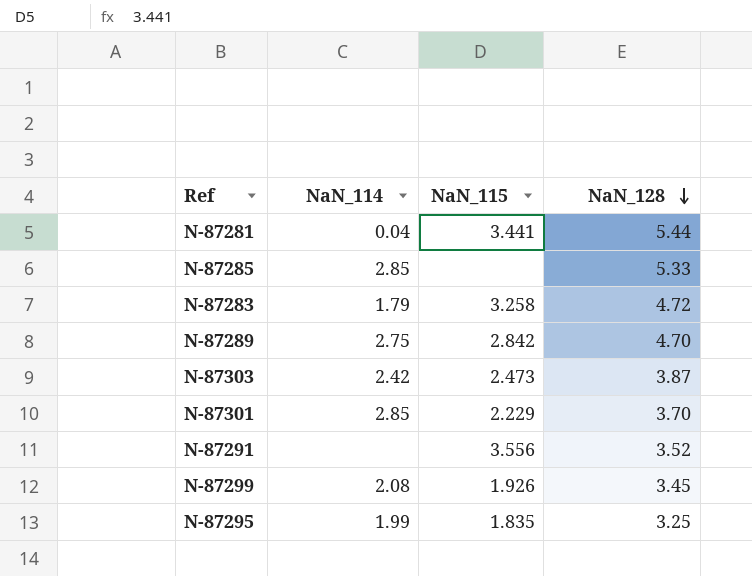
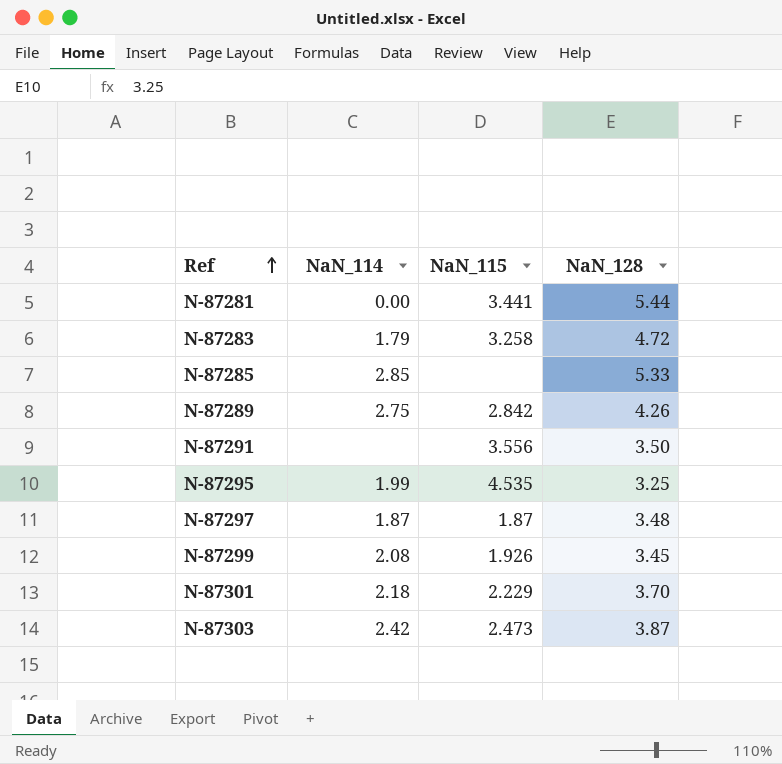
row order: NaN_128 descending -> Ref ascending
N-87281 | NaN_114: 0.04 -> 0.00
N-87289 | NaN_128: 4.70 -> 4.26
N-87291 | NaN_128: 3.52 -> 3.50
N-87295 | NaN_115: 1.835 -> 4.535
row N-87297: none -> 1.87 | 1.87 | 3.48
N-87301 | NaN_114: 2.85 -> 2.18

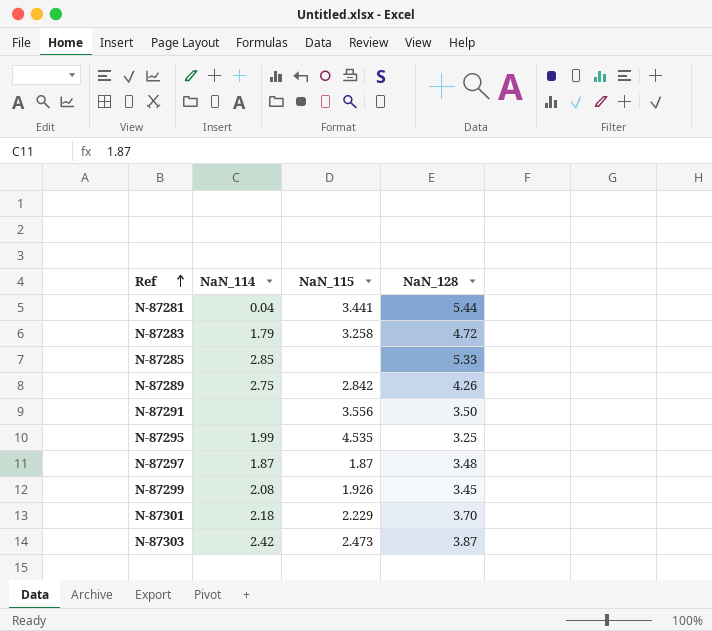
N-87281 | NaN_114: 0.00 -> 0.04

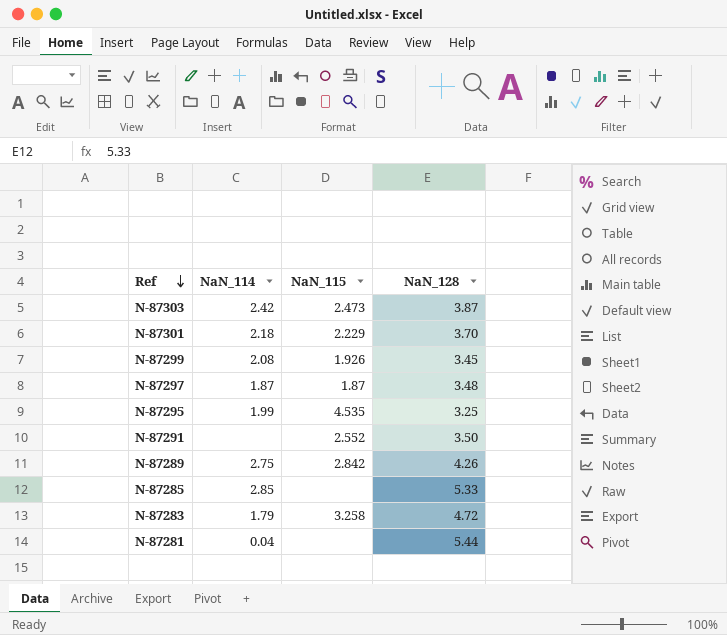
row order: Ref ascending -> Ref descending
N-87291 | NaN_115: 3.556 -> 2.552
N-87281 | NaN_115: 3.441 -> none

